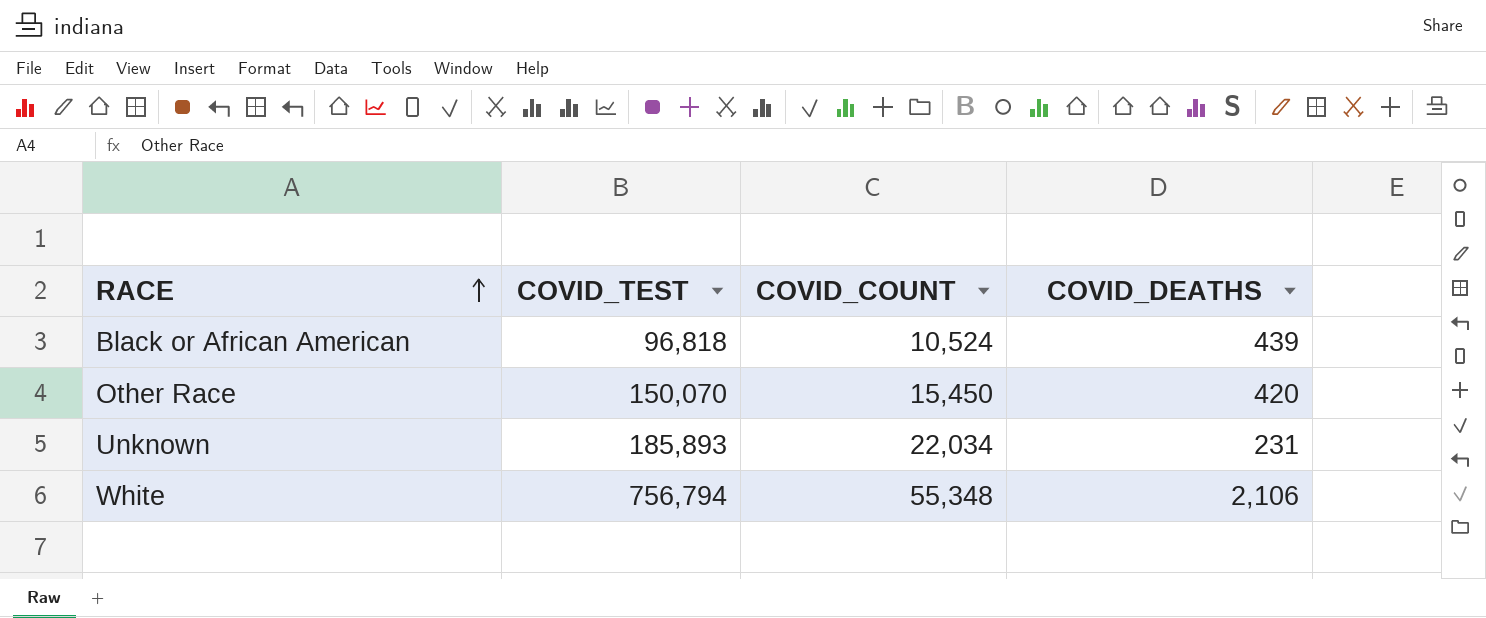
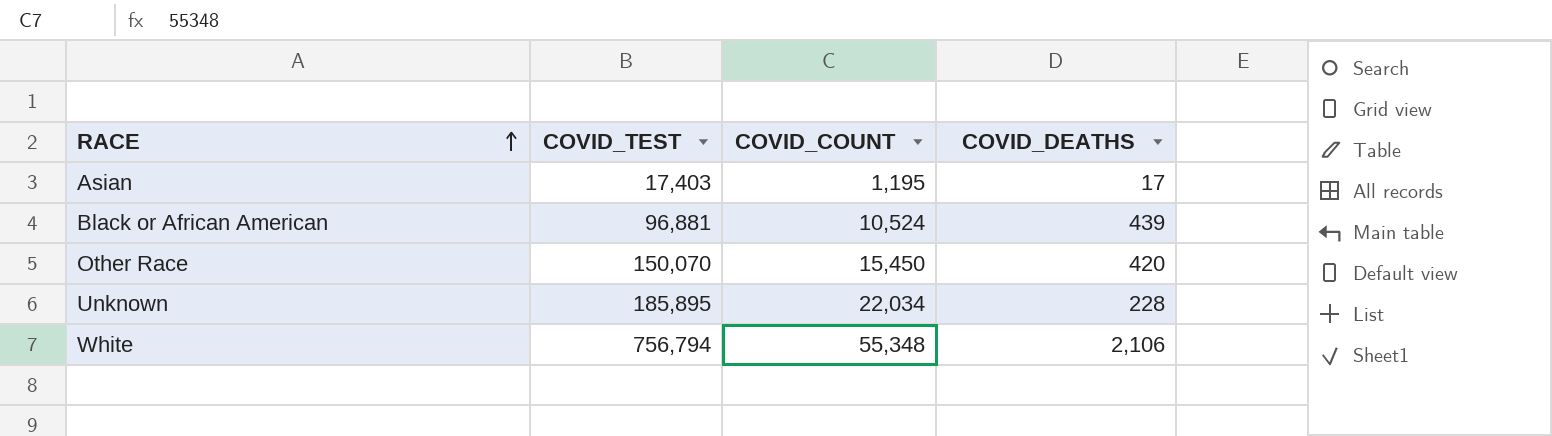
row Asian: none -> 17,403 | 1,195 | 17
Black or African American | COVID_TEST: 96,818 -> 96,881
Unknown | COVID_TEST: 185,893 -> 185,895
Unknown | COVID_DEATHS: 231 -> 228

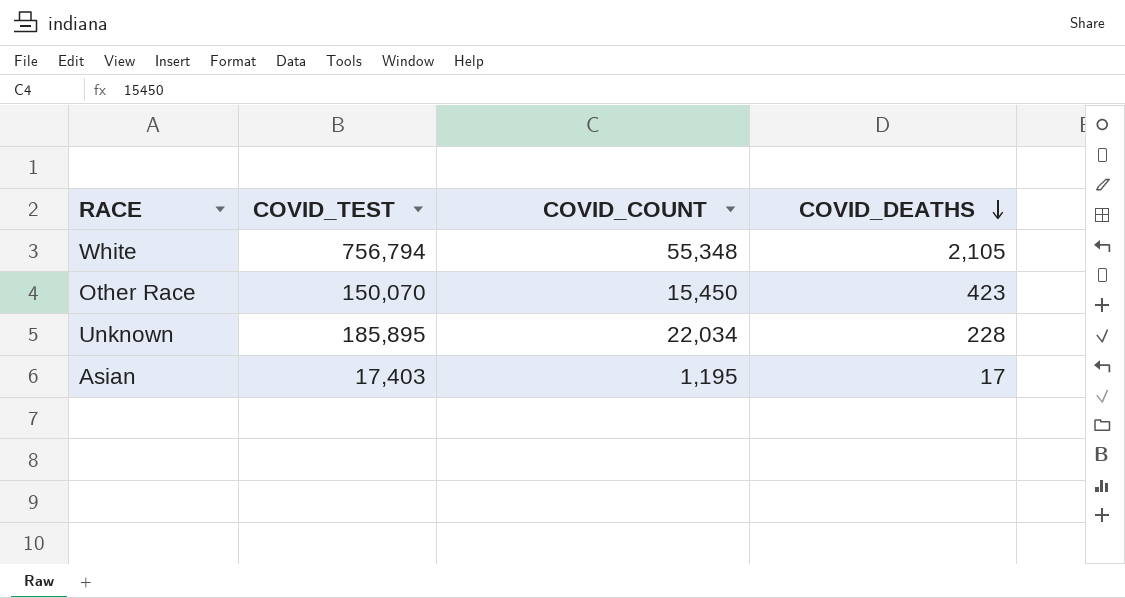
row order: RACE ascending -> COVID_DEATHS descending
row Black or African American: 96,881 | 10,524 | 439 -> none
White | COVID_DEATHS: 2,106 -> 2,105
Other Race | COVID_DEATHS: 420 -> 423

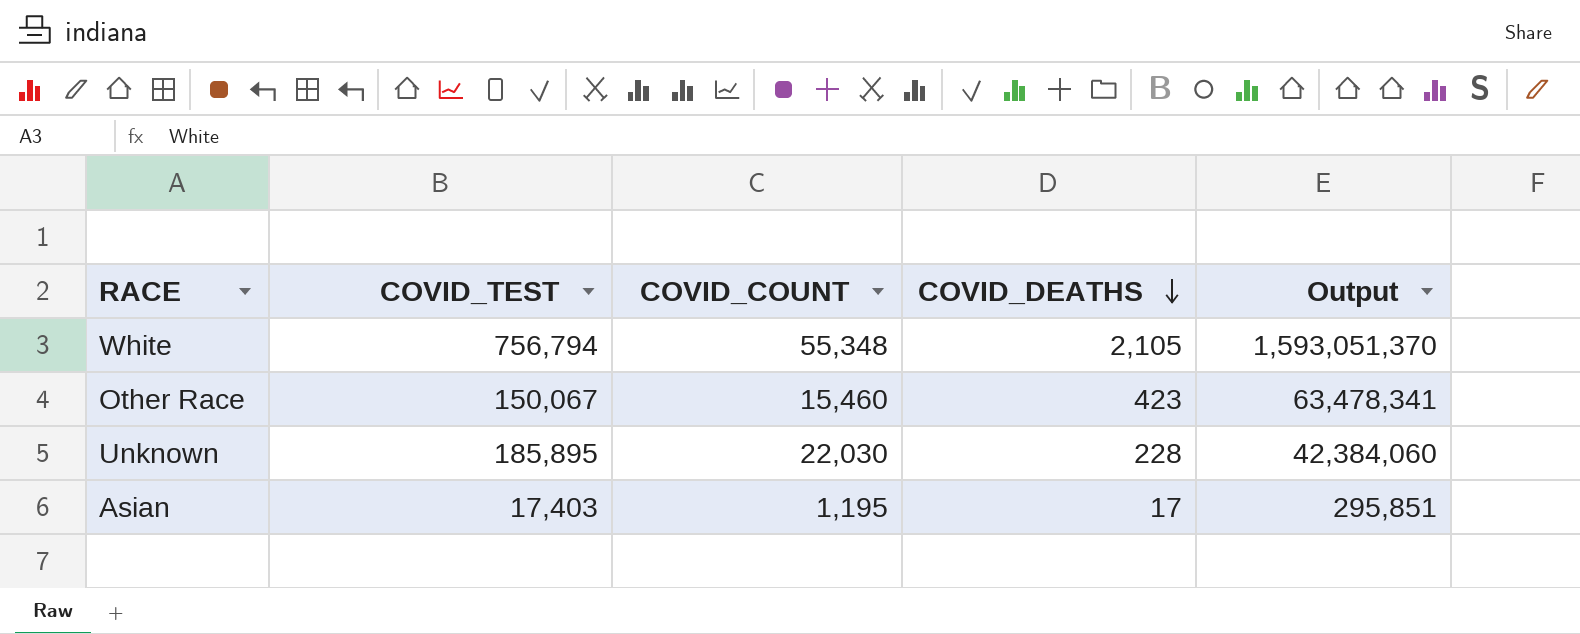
column Output | formula: none -> [COVID_TEST] * [COVID_DEATHS]
Other Race | COVID_TEST: 150,070 -> 150,067
Other Race | COVID_COUNT: 15,450 -> 15,460
Unknown | COVID_COUNT: 22,034 -> 22,030

